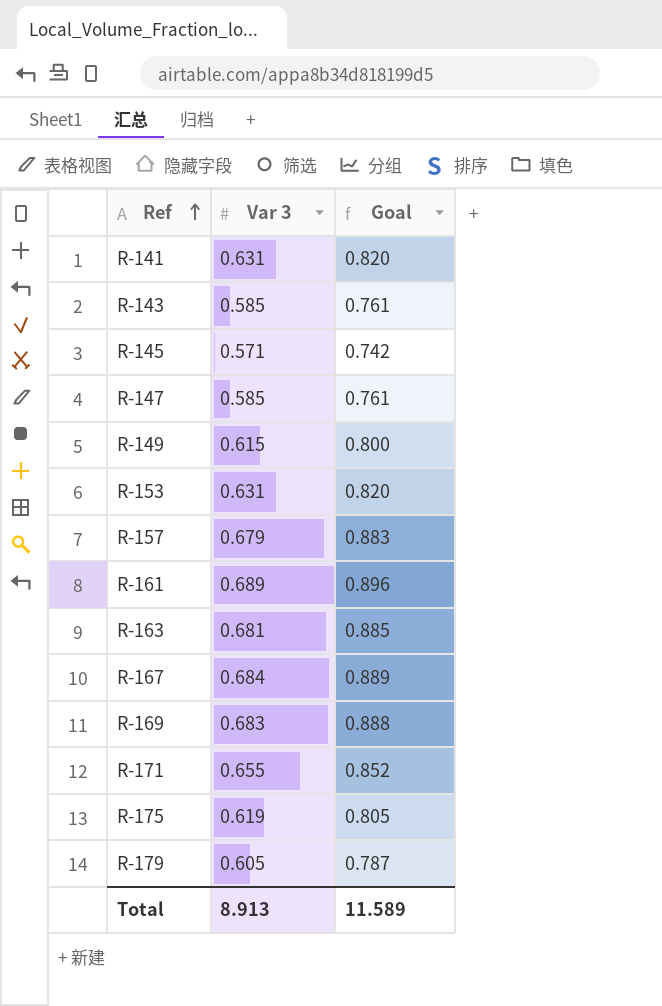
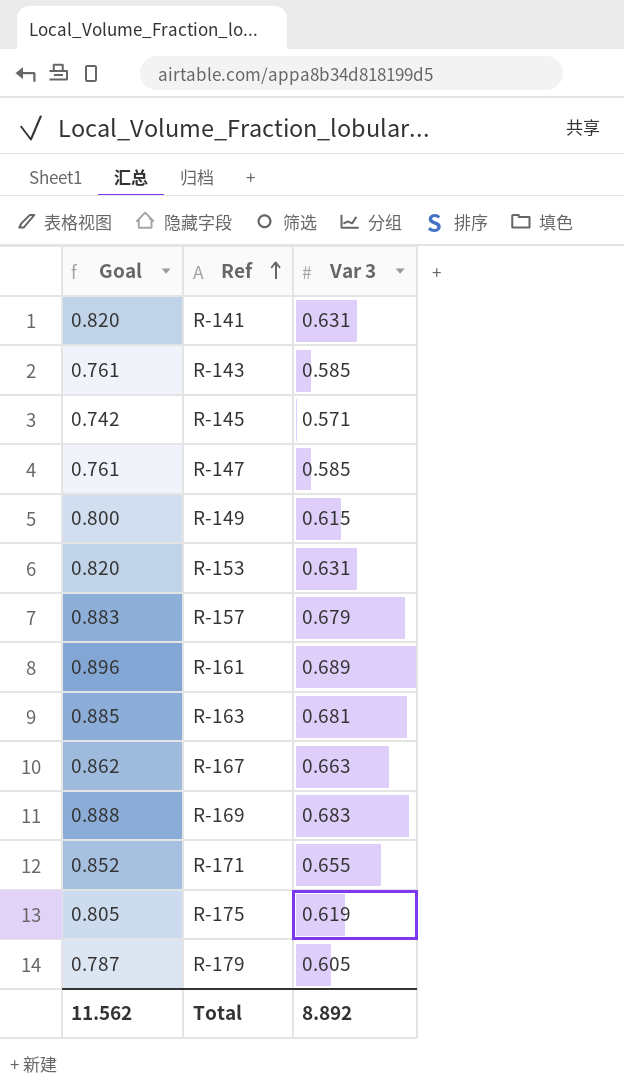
column Goal | position: 3 -> 1
R-167 | Goal: 0.889 -> 0.862
R-167 | Var 3: 0.684 -> 0.663
Total | Goal: 11.589 -> 11.562
Total | Var 3: 8.913 -> 8.892

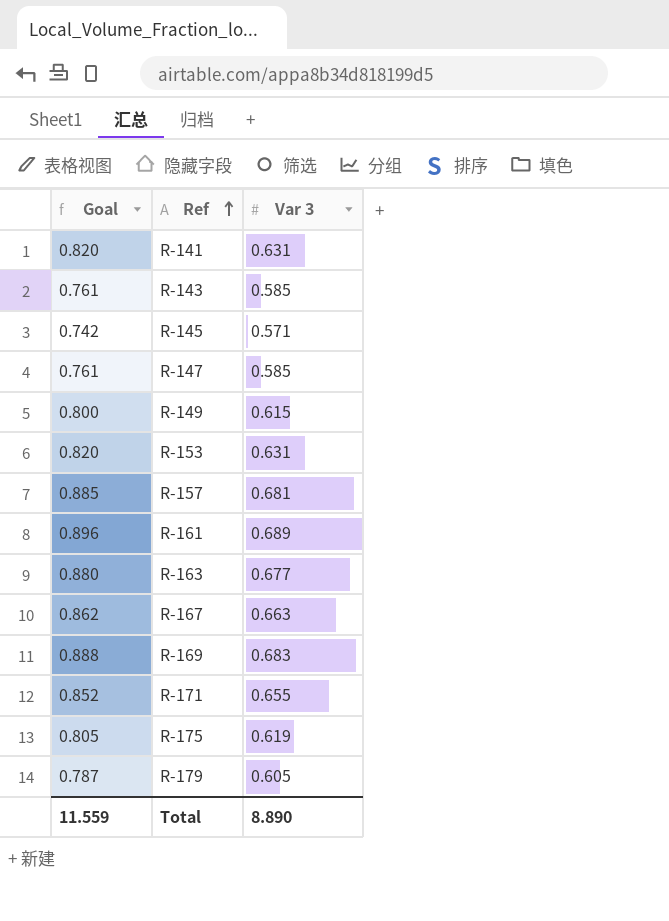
R-157 | Goal: 0.883 -> 0.885
R-157 | Var 3: 0.679 -> 0.681
R-163 | Goal: 0.885 -> 0.880
R-163 | Var 3: 0.681 -> 0.677
Total | Goal: 11.562 -> 11.559
Total | Var 3: 8.892 -> 8.890

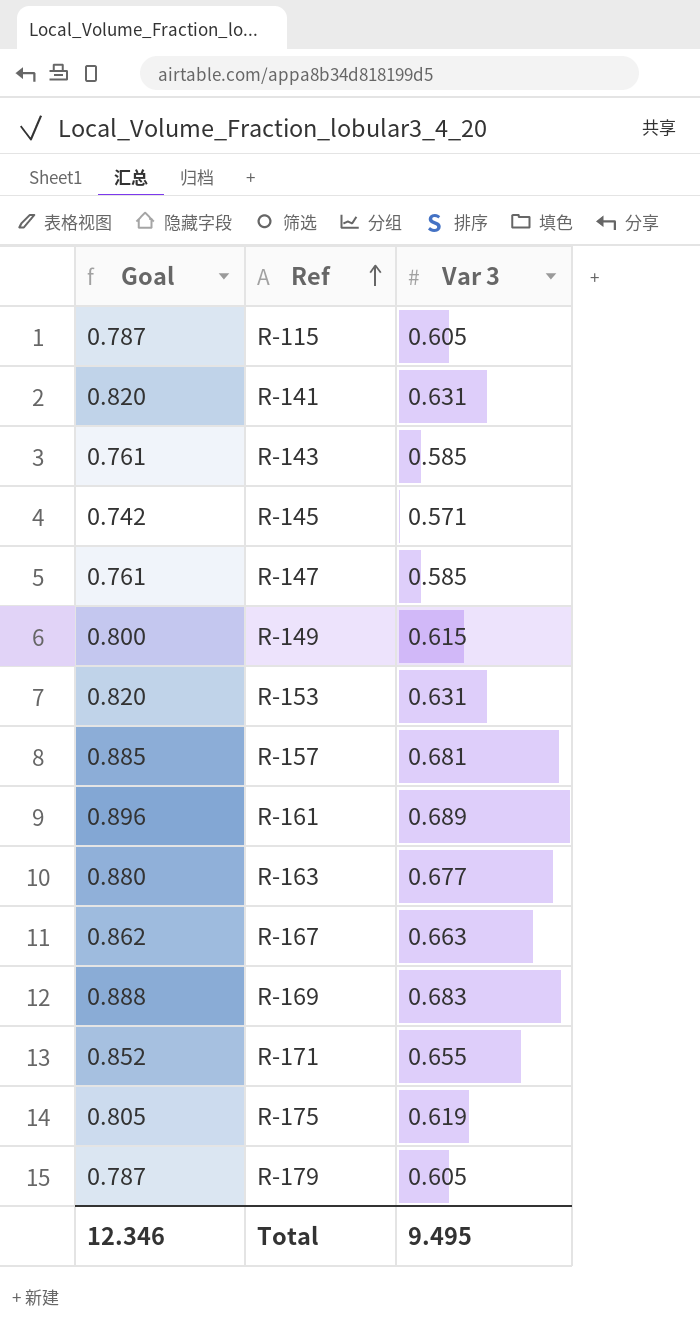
row R-115: none -> 0.787 | 0.605
Total | Goal: 11.559 -> 12.346
Total | Var 3: 8.890 -> 9.495

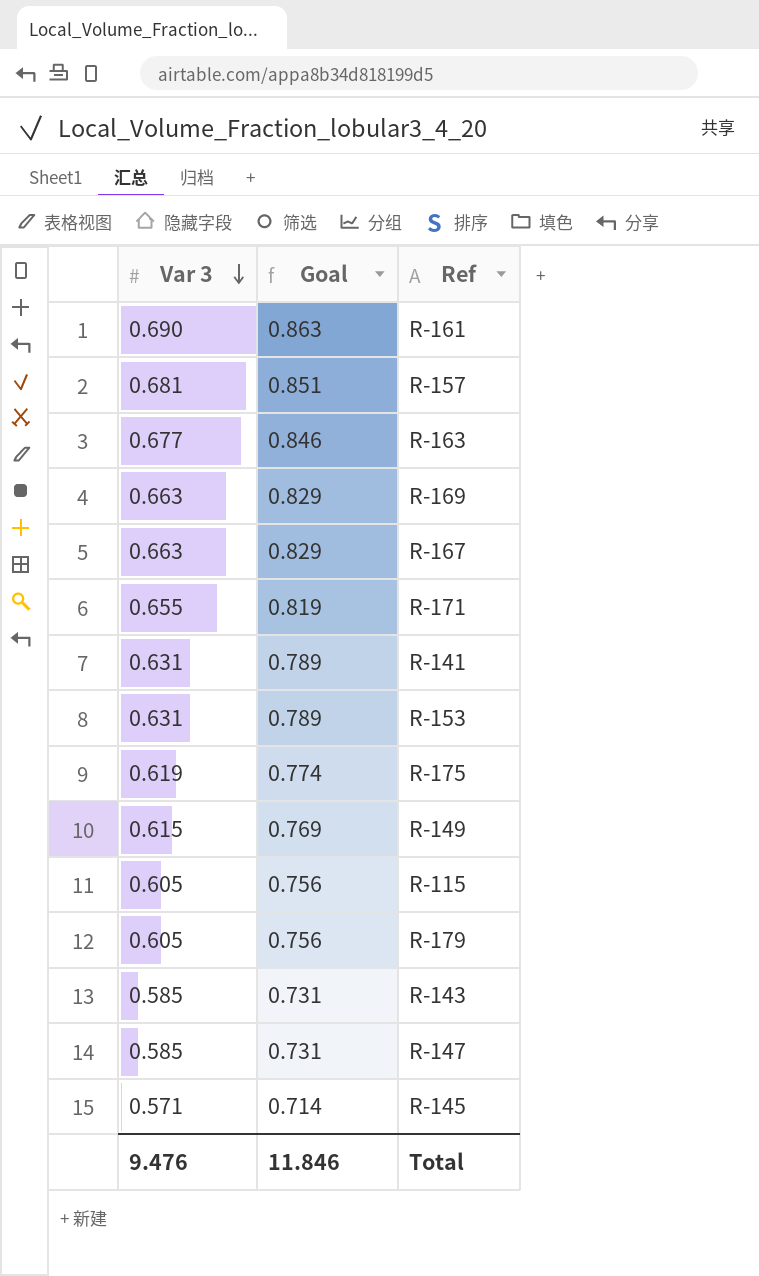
row order: Ref ascending -> Var 3 descending
column Var 3 | position: 3 -> 1
column Goal | formula: [Var 3] * 1.3 -> [Var 3] * 1.25
R-161 | Var 3: 0.689 -> 0.690
R-169 | Var 3: 0.683 -> 0.663
Total | Var 3: 9.495 -> 9.476
Total | Goal: 12.346 -> 11.846

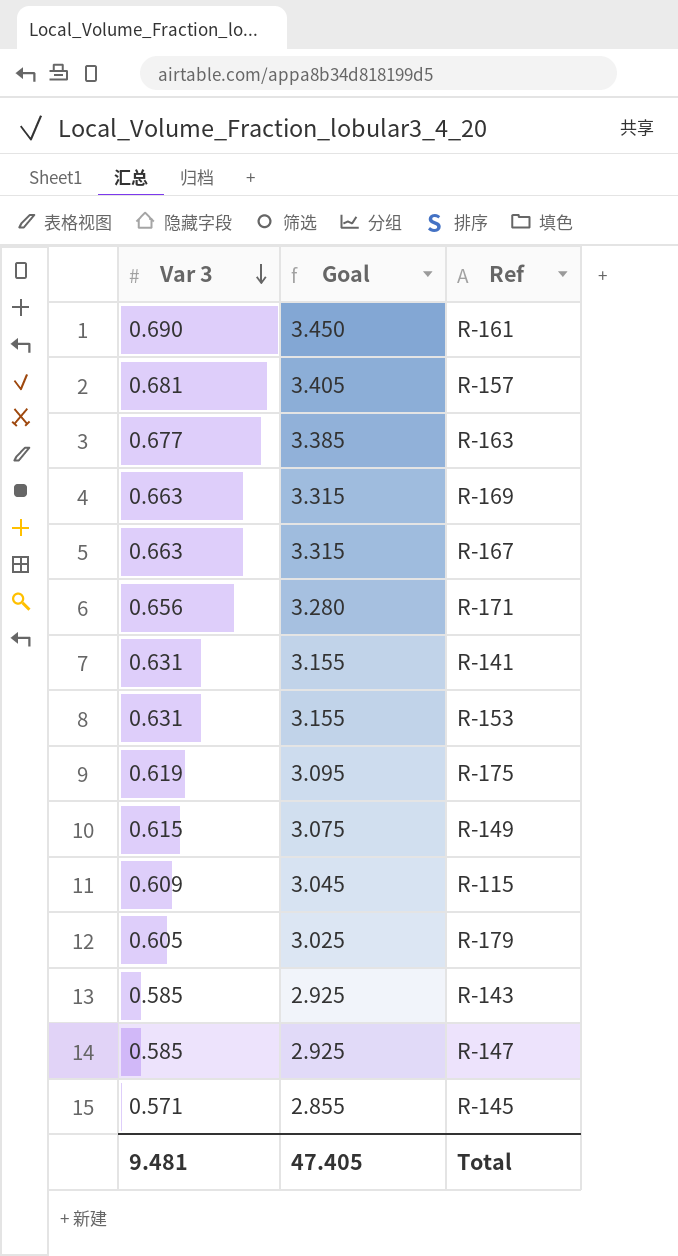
column Goal | formula: [Var 3] * 1.25 -> [Var 3] * 5
R-171 | Var 3: 0.655 -> 0.656
R-115 | Var 3: 0.605 -> 0.609
Total | Var 3: 9.476 -> 9.481
Total | Goal: 11.846 -> 47.405

